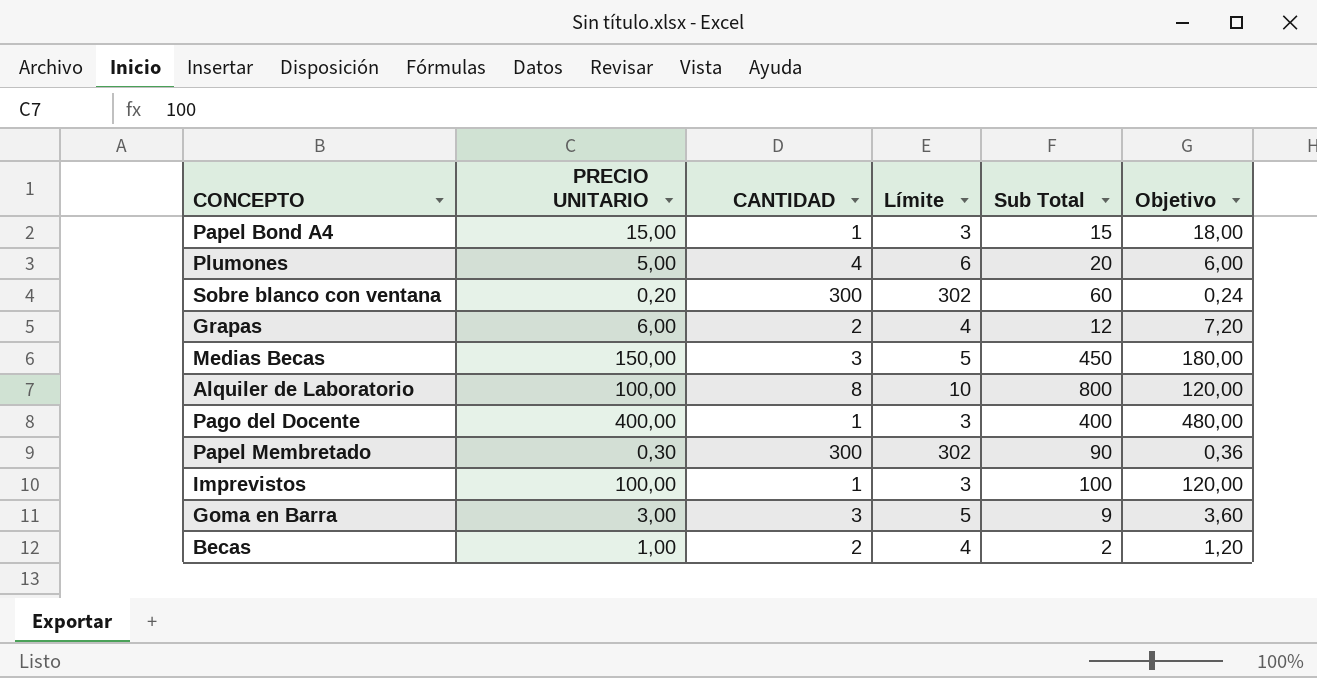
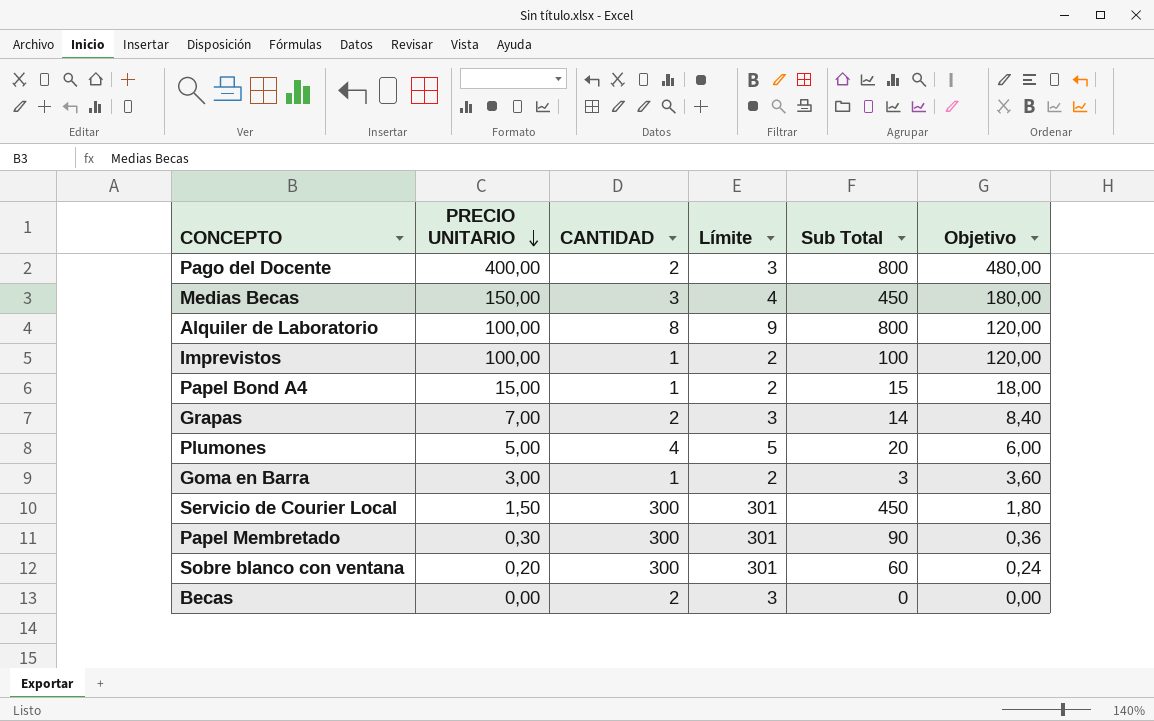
row order: none -> PRECIO UNITARIO descending
column Límite | formula: [CANTIDAD] + 2 -> [CANTIDAD] + 1
Pago del Docente | CANTIDAD: 1 -> 2
Pago del Docente | Sub Total: 400 -> 800
Grapas | PRECIO UNITARIO: 6,00 -> 7,00
Grapas | Sub Total: 12 -> 14
Grapas | Objetivo: 7,20 -> 8,40
Goma en Barra | CANTIDAD: 3 -> 1
Goma en Barra | Sub Total: 9 -> 3
row Servicio de Courier Local: none -> 1,50 | 300 | 301 | 450 | 1,80
Becas | PRECIO UNITARIO: 1,00 -> 0,00
Becas | Sub Total: 2 -> 0
Becas | Objetivo: 1,20 -> 0,00

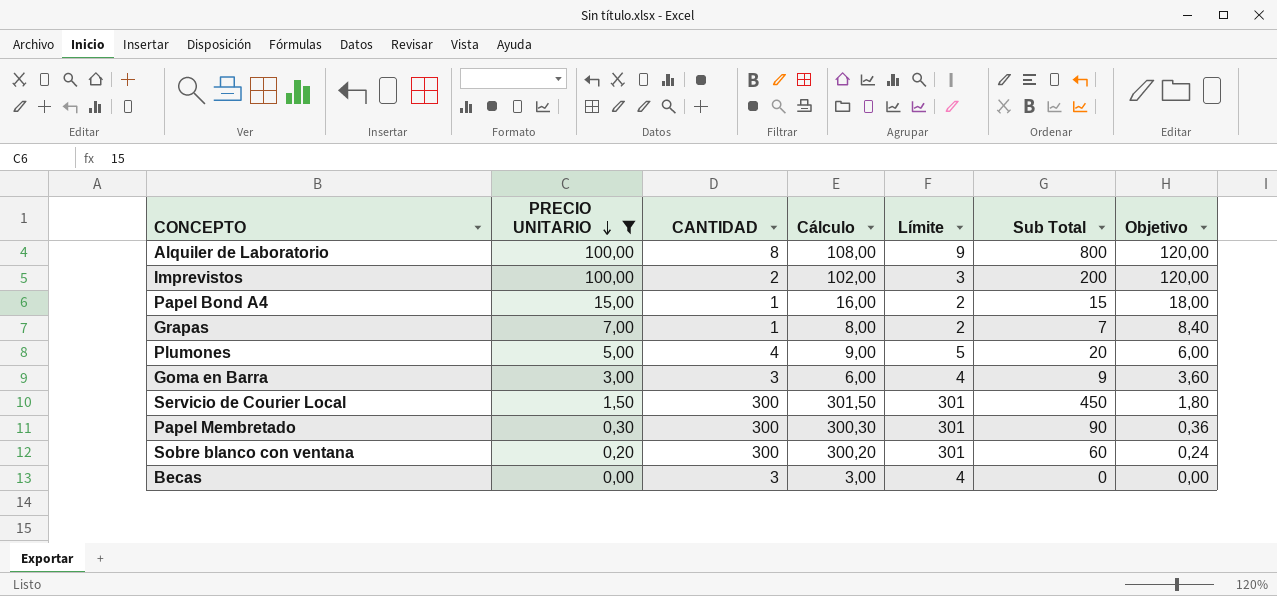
filter: none -> PRECIO UNITARIO <= 100,00
column Cálculo | formula: none -> [PRECIO UNITARIO] + [CANTIDAD]
Imprevistos | CANTIDAD: 1 -> 2
Imprevistos | Límite: 2 -> 3
Imprevistos | Sub Total: 100 -> 200
Grapas | CANTIDAD: 2 -> 1
Grapas | Límite: 3 -> 2
Grapas | Sub Total: 14 -> 7
Goma en Barra | CANTIDAD: 1 -> 3
Goma en Barra | Límite: 2 -> 4
Goma en Barra | Sub Total: 3 -> 9
Becas | CANTIDAD: 2 -> 3
Becas | Límite: 3 -> 4

